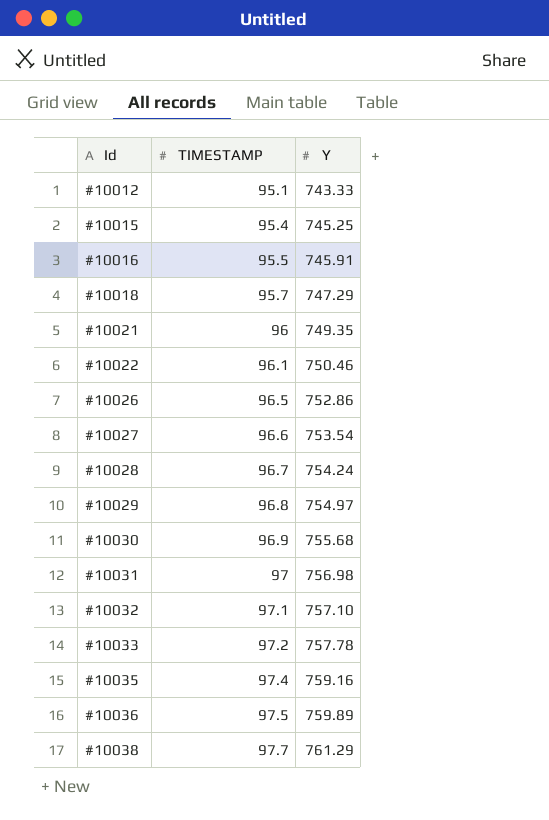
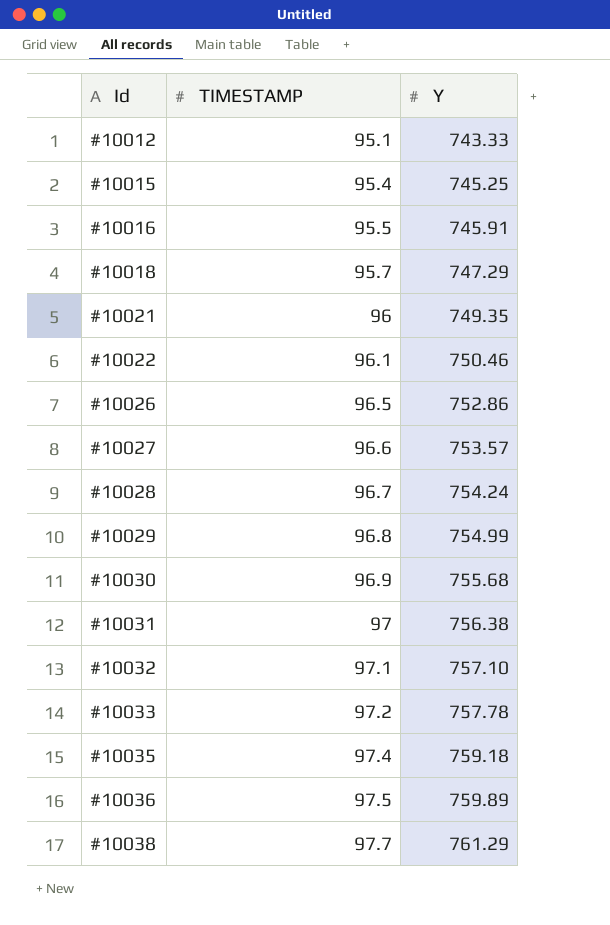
#10027 | Y: 753.54 -> 753.57
#10029 | Y: 754.97 -> 754.99
#10031 | Y: 756.98 -> 756.38
#10035 | Y: 759.16 -> 759.18

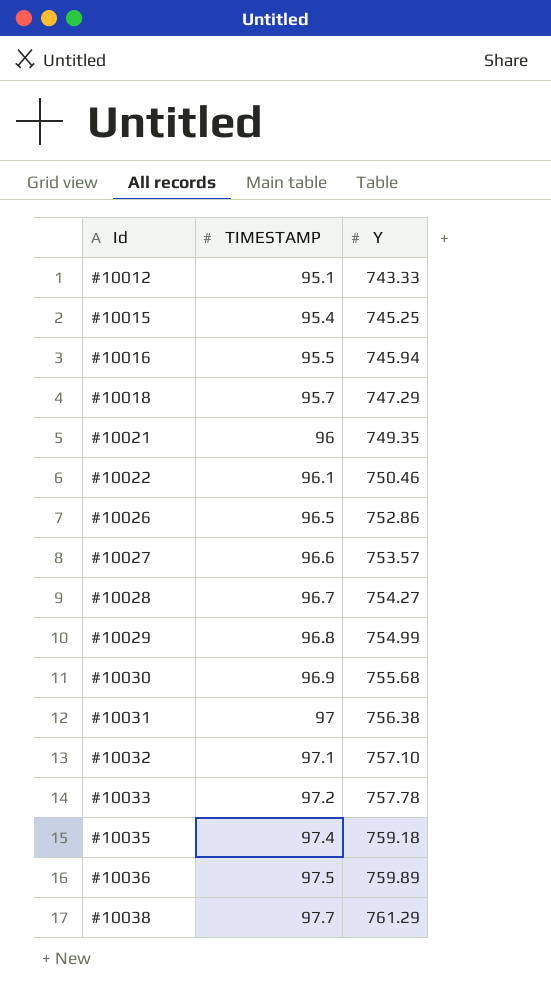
#10016 | Y: 745.91 -> 745.94
#10028 | Y: 754.24 -> 754.27

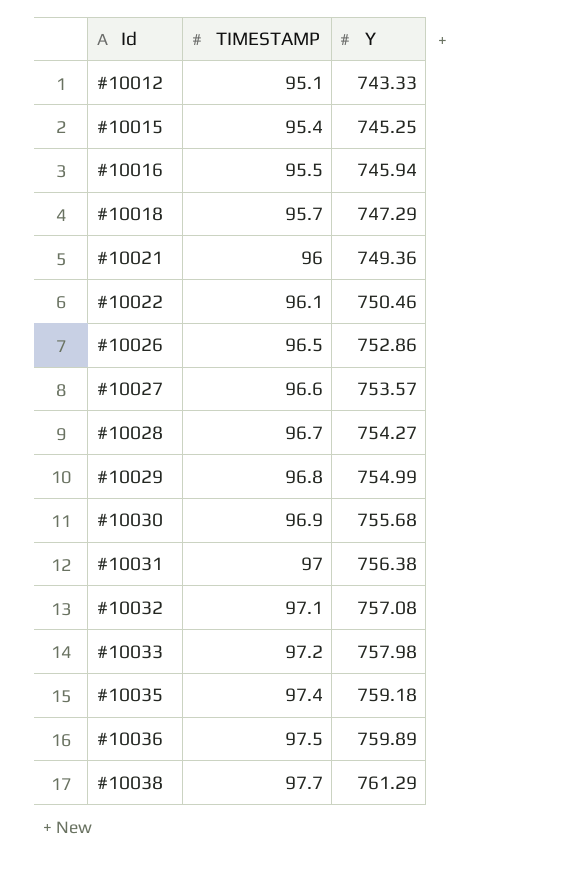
#10021 | Y: 749.35 -> 749.36
#10032 | Y: 757.10 -> 757.08
#10033 | Y: 757.78 -> 757.98

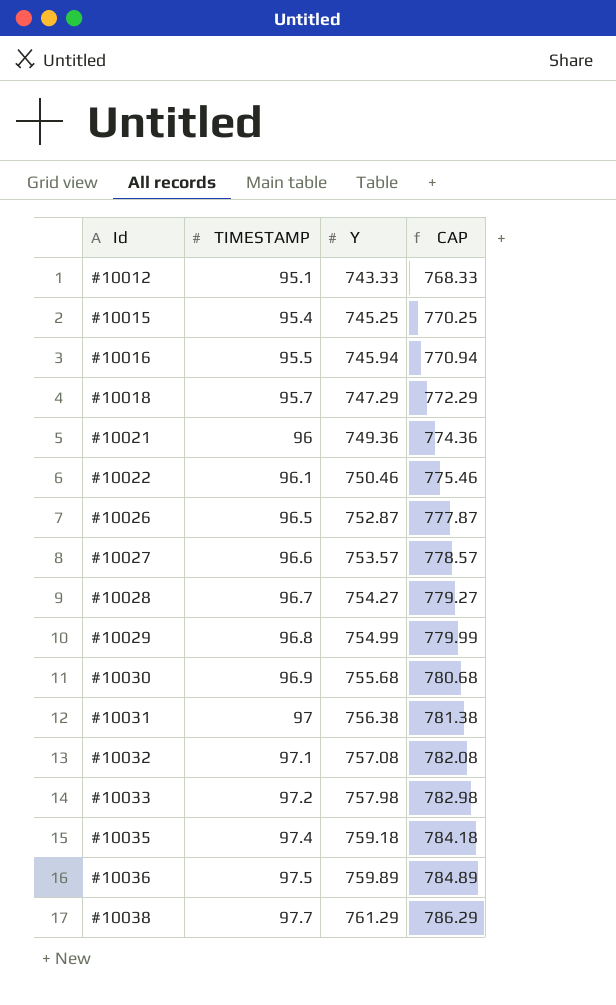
column CAP | formula: none -> [Y] + 25
#10026 | Y: 752.86 -> 752.87

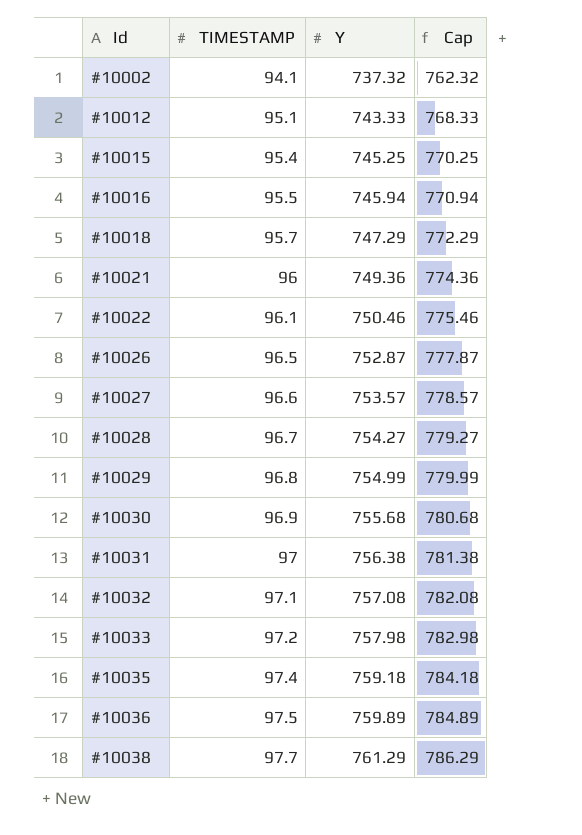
column name: CAP -> Cap
row #10002: none -> 94.1 | 737.32 | 762.32

